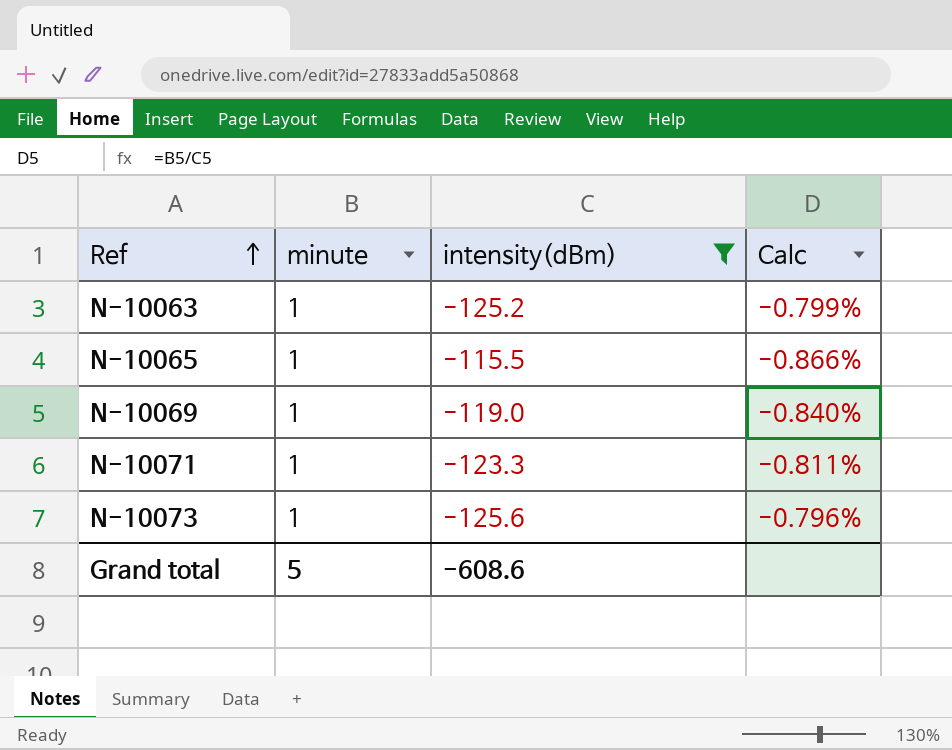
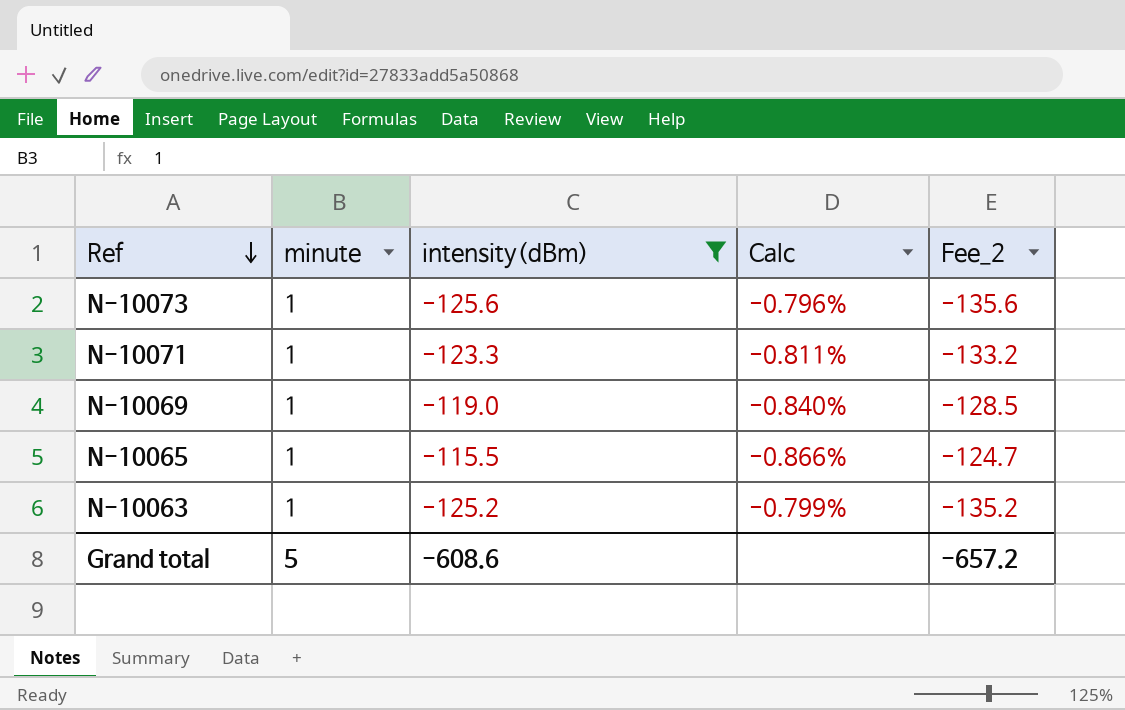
row order: Ref ascending -> Ref descending
column Fee_2 | formula: none -> [intensity(dBm)] * 1.08

